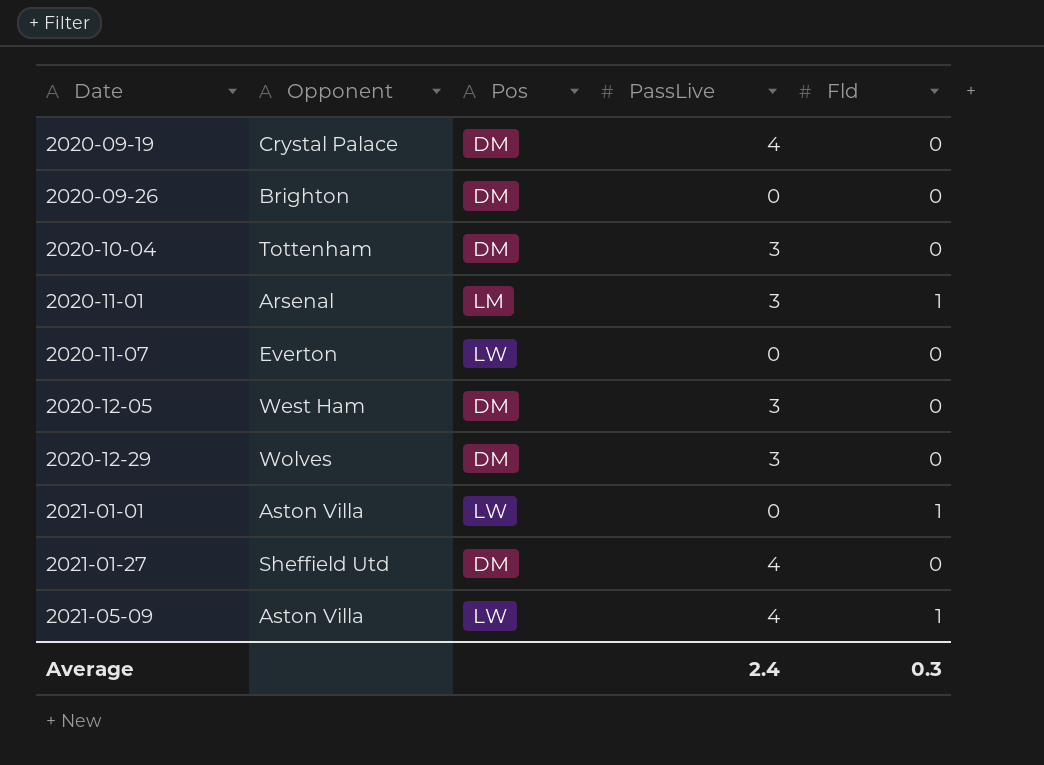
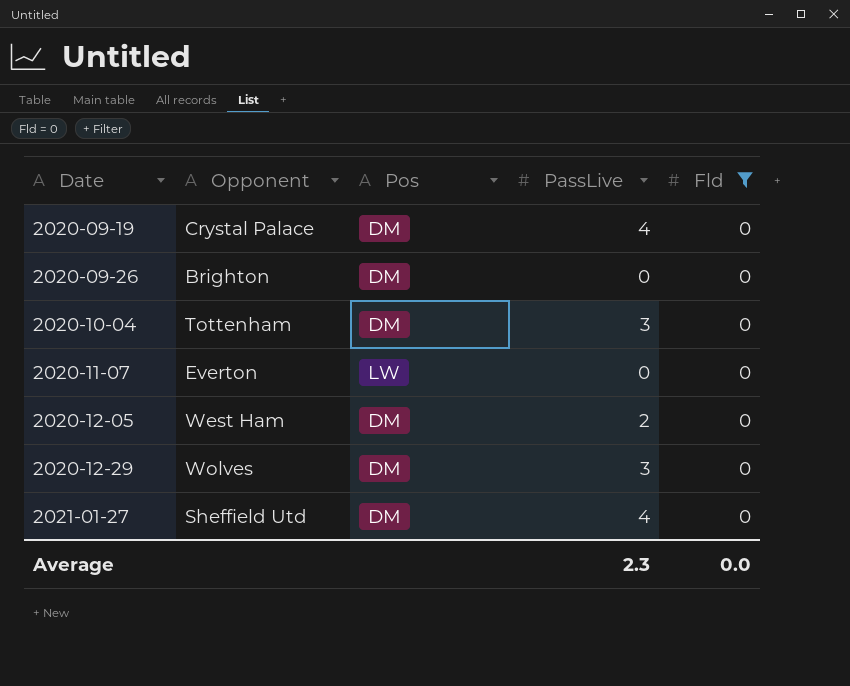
filter: none -> Fld = 0
2020-12-05 | PassLive: 3 -> 2
Average | PassLive: 2.4 -> 2.3
Average | Fld: 0.3 -> 0.0

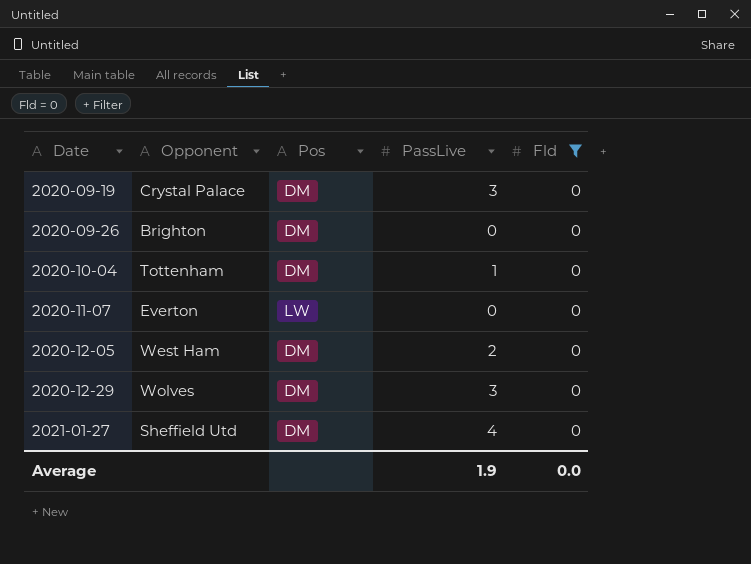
2020-09-19 | PassLive: 4 -> 3
2020-10-04 | PassLive: 3 -> 1
Average | PassLive: 2.3 -> 1.9

